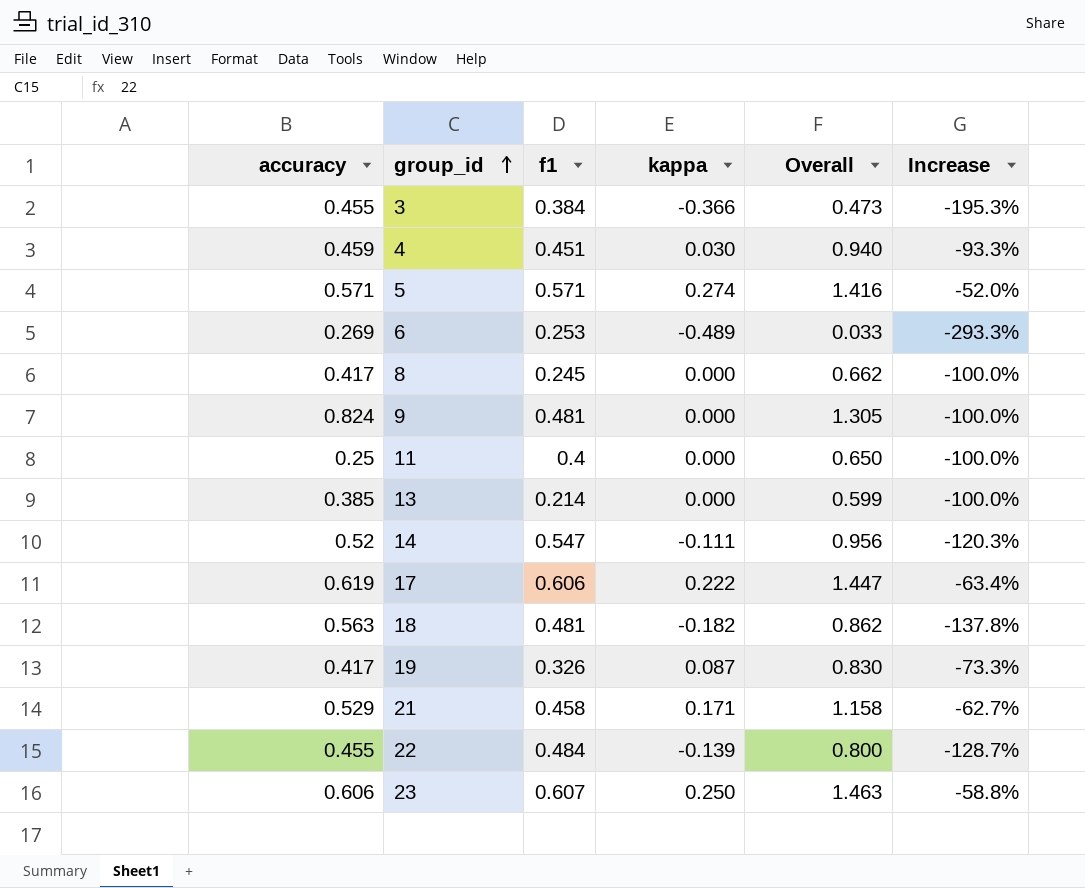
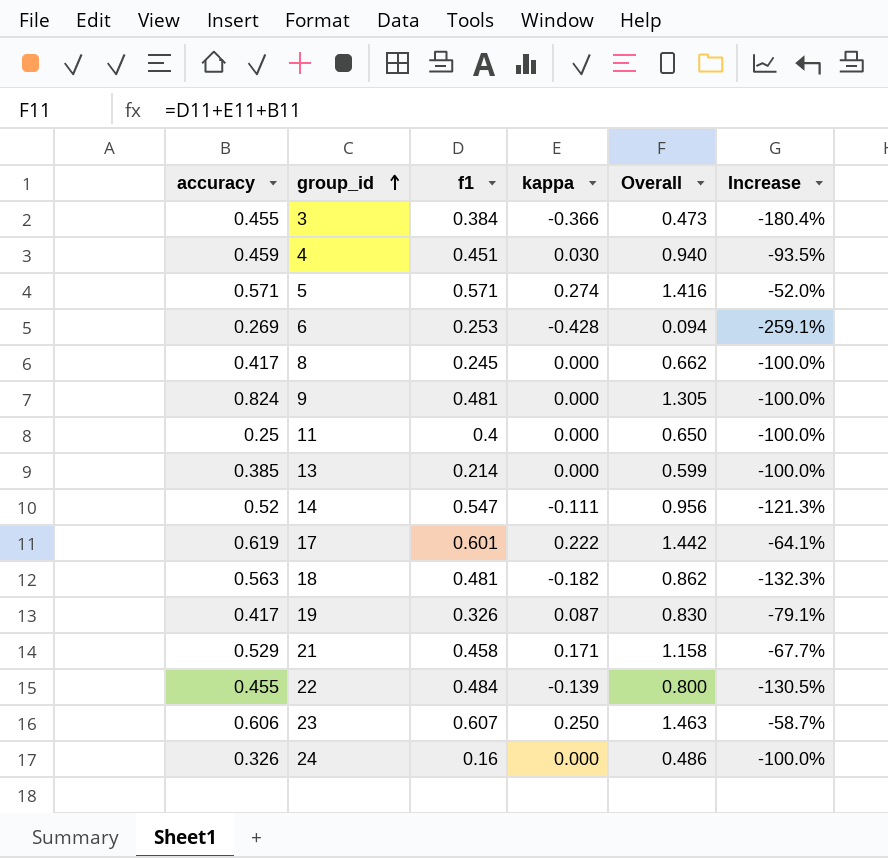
column Increase | formula: ([kappa] - [f1]) / [f1] -> ([kappa] - [accuracy]) / [accuracy]
6 | kappa: -0.489 -> -0.428
6 | Overall: 0.033 -> 0.094
17 | f1: 0.606 -> 0.601
17 | Overall: 1.447 -> 1.442
row 24: none -> 0.326 | 0.16 | 0.000 | 0.486 | -100.0%

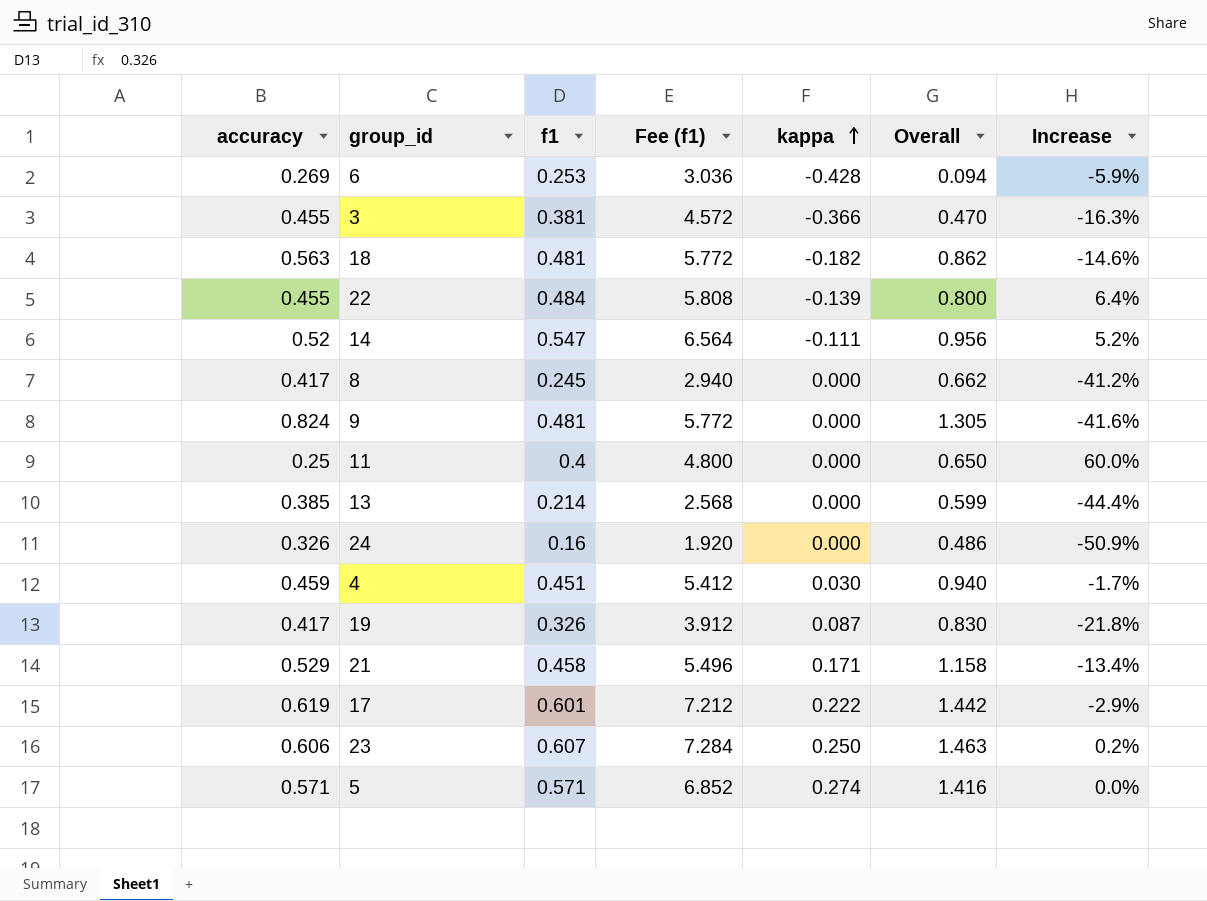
row order: group_id ascending -> kappa ascending
column Fee (f1) | formula: none -> [f1] * 12
column Increase | formula: ([kappa] - [accuracy]) / [accuracy] -> ([f1] - [accuracy]) / [accuracy]
3 | f1: 0.384 -> 0.381
3 | Overall: 0.473 -> 0.470

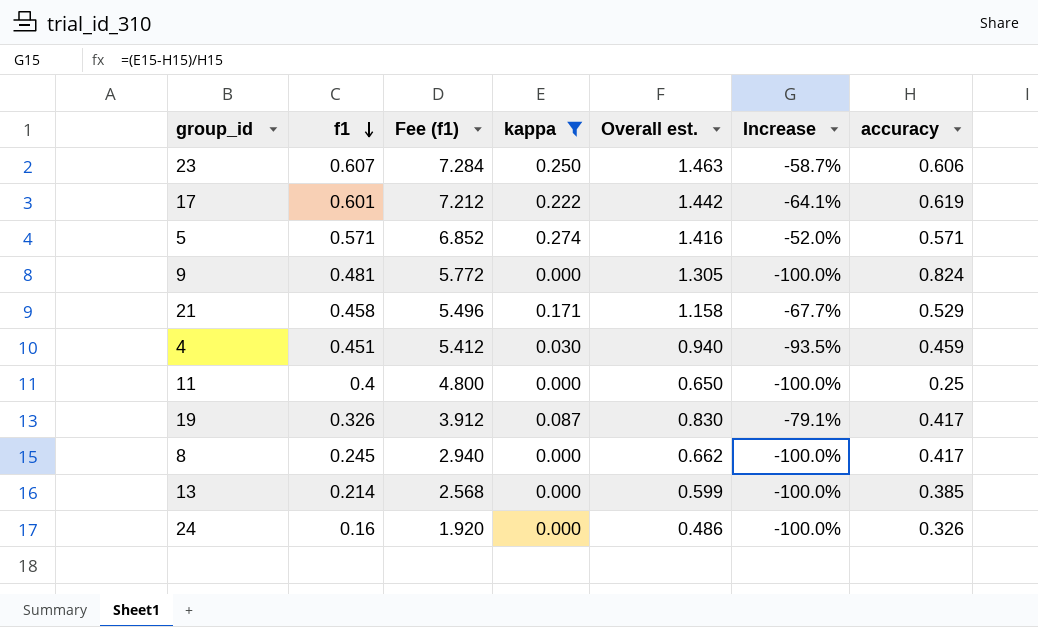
filter: none -> kappa >= 0.000
row order: kappa ascending -> f1 descending
column name: Overall -> Overall est.
column Increase | formula: ([f1] - [accuracy]) / [accuracy] -> ([kappa] - [accuracy]) / [accuracy]
column accuracy | position: 1 -> 7

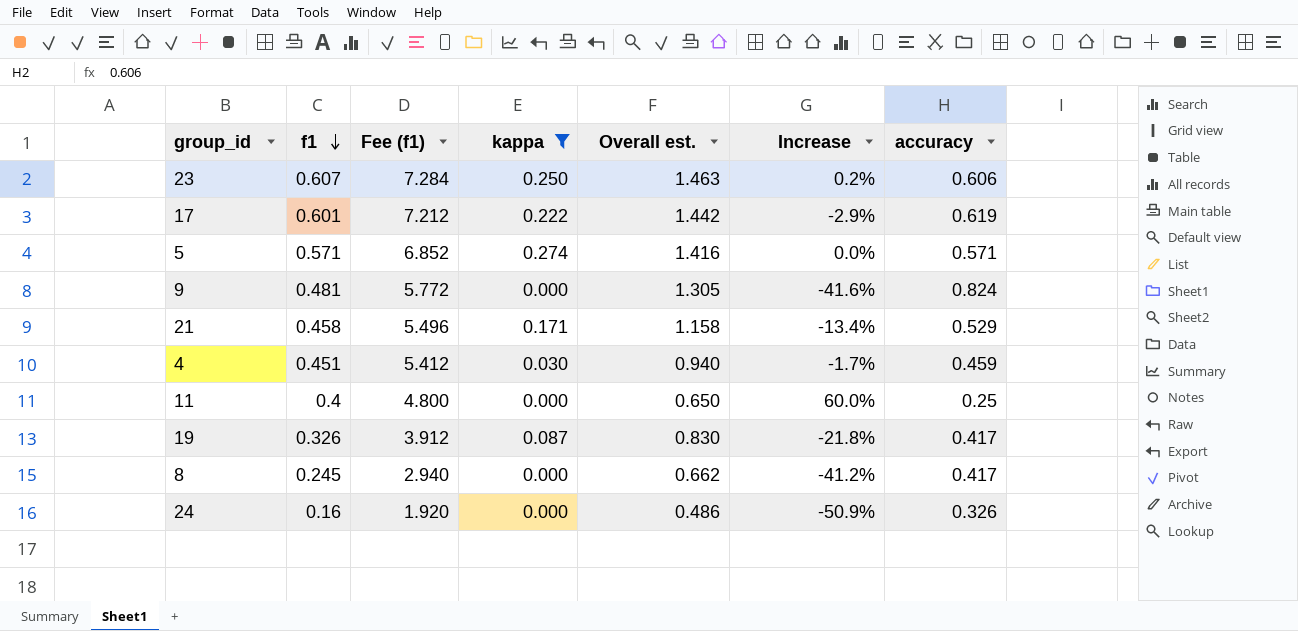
column Increase | formula: ([kappa] - [accuracy]) / [accuracy] -> ([f1] - [accuracy]) / [accuracy]
row 13: 0.214 | 2.568 | 0.000 | 0.599 | -100.0% | 0.385 -> none

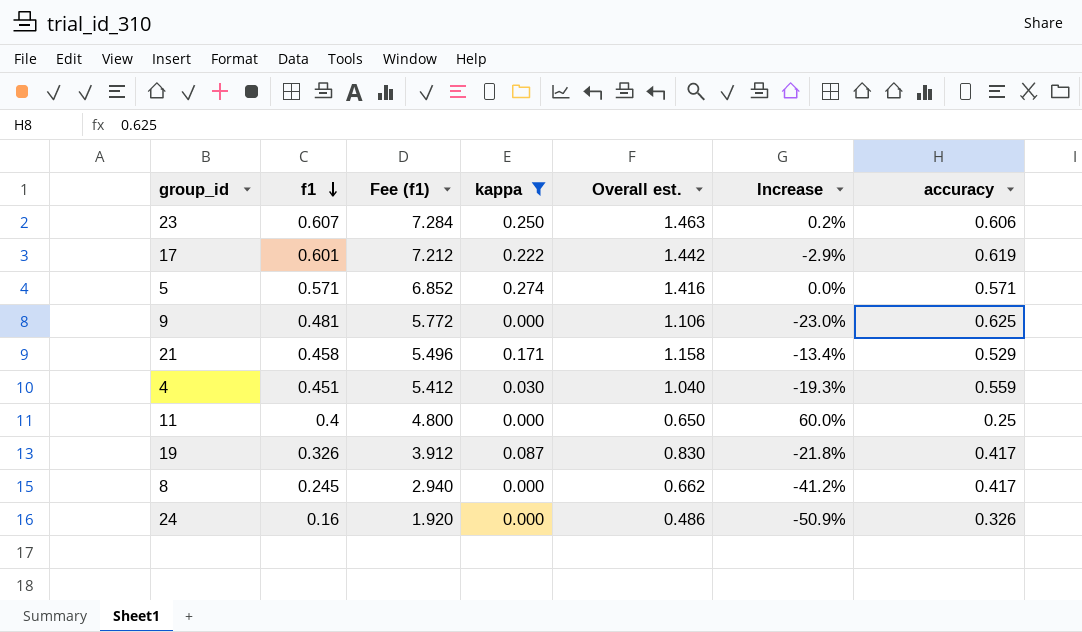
9 | Overall est.: 1.305 -> 1.106
9 | Increase: -41.6% -> -23.0%
9 | accuracy: 0.824 -> 0.625
4 | Overall est.: 0.940 -> 1.040
4 | Increase: -1.7% -> -19.3%
4 | accuracy: 0.459 -> 0.559

